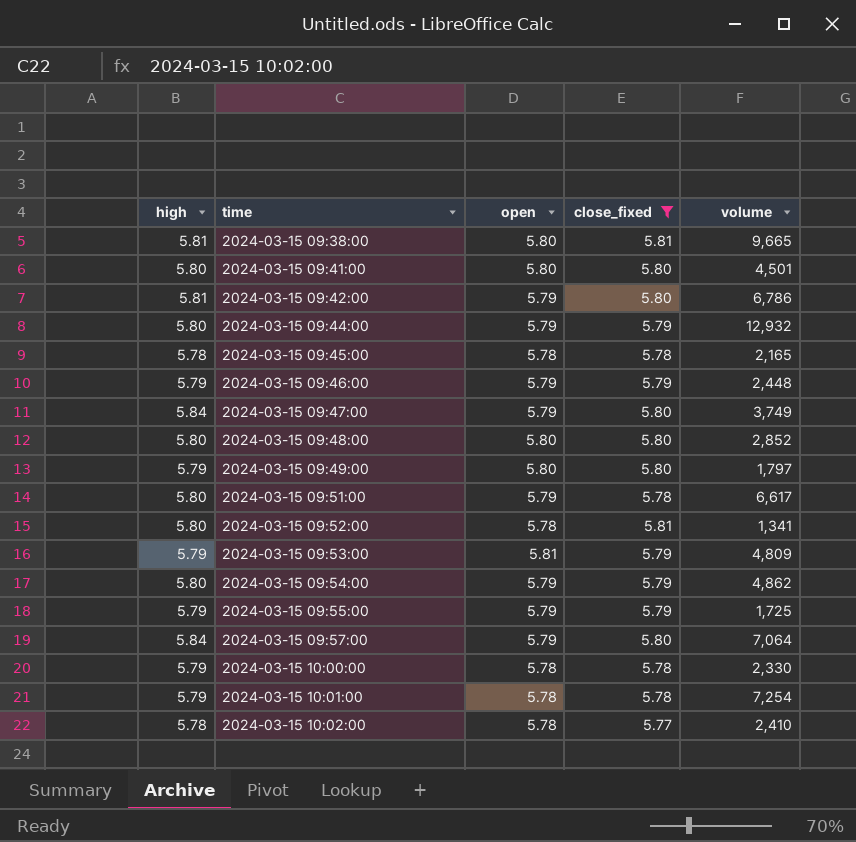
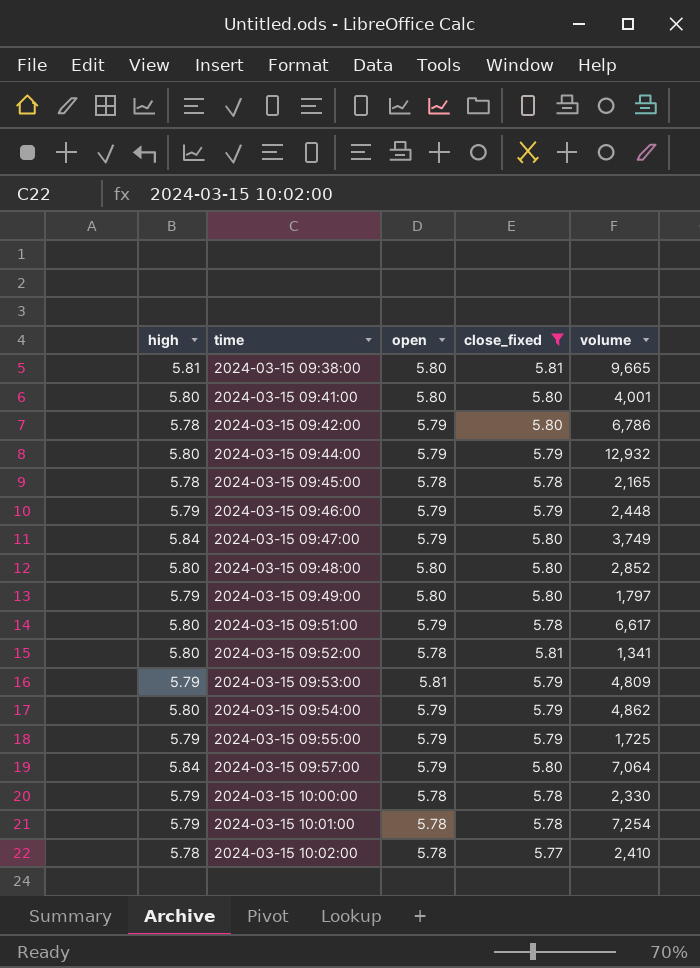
2024-03-15 09:41:00 | volume: 4,501 -> 4,001
2024-03-15 09:42:00 | high: 5.81 -> 5.78

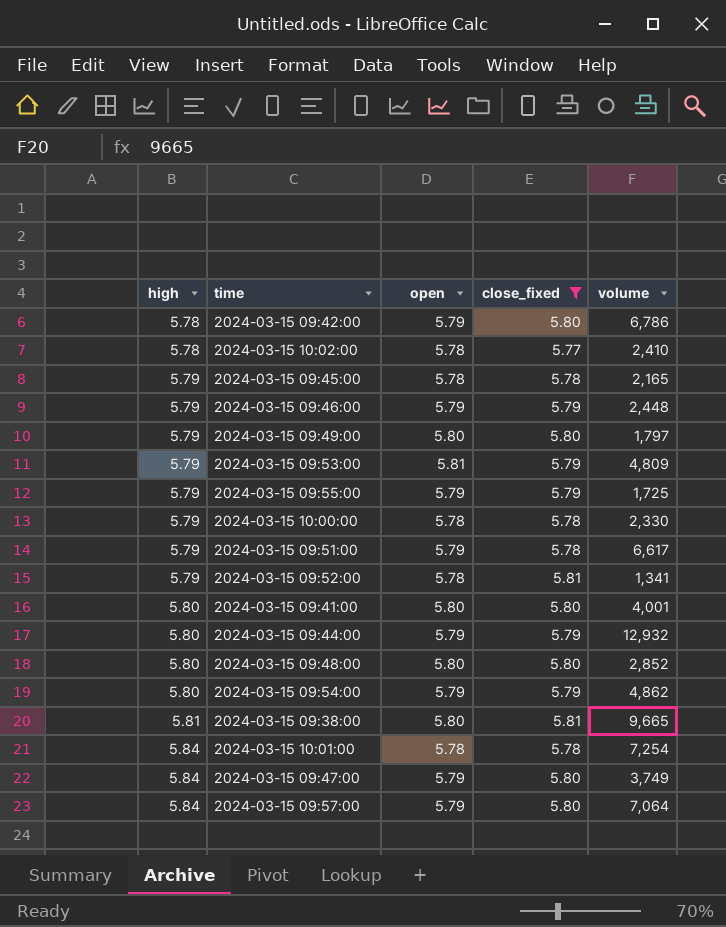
row order: time ascending -> high ascending
2024-03-15 09:45:00 | high: 5.78 -> 5.79
2024-03-15 09:51:00 | high: 5.80 -> 5.79
2024-03-15 09:52:00 | high: 5.80 -> 5.79
2024-03-15 10:01:00 | high: 5.79 -> 5.84

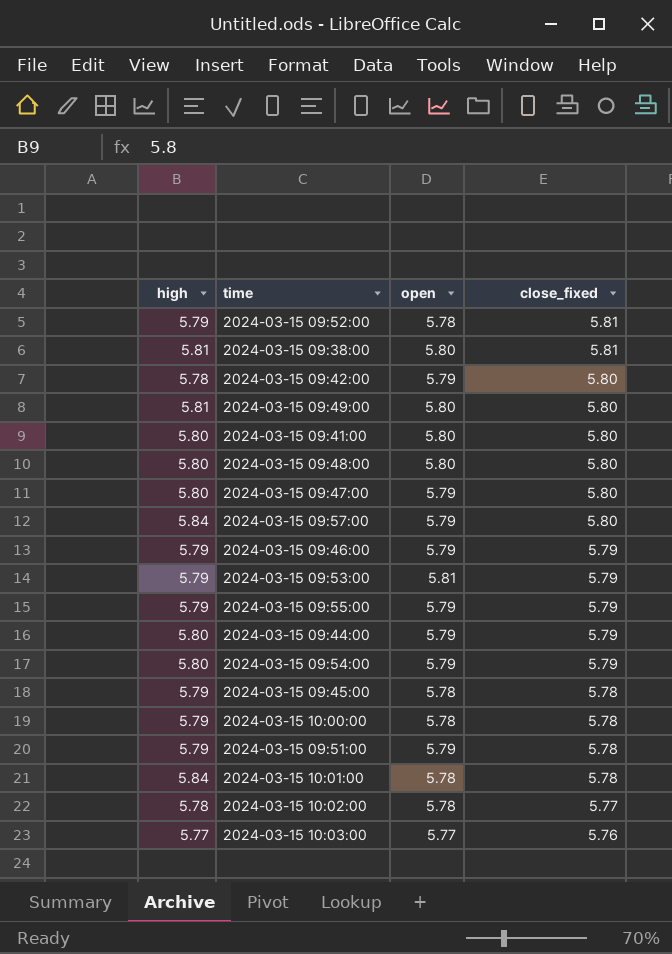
filter: close_fixed != 5.76 -> none
row order: high ascending -> close_fixed descending
column volume | position: 5 -> none
2024-03-15 09:49:00 | high: 5.79 -> 5.81
2024-03-15 09:47:00 | high: 5.84 -> 5.80

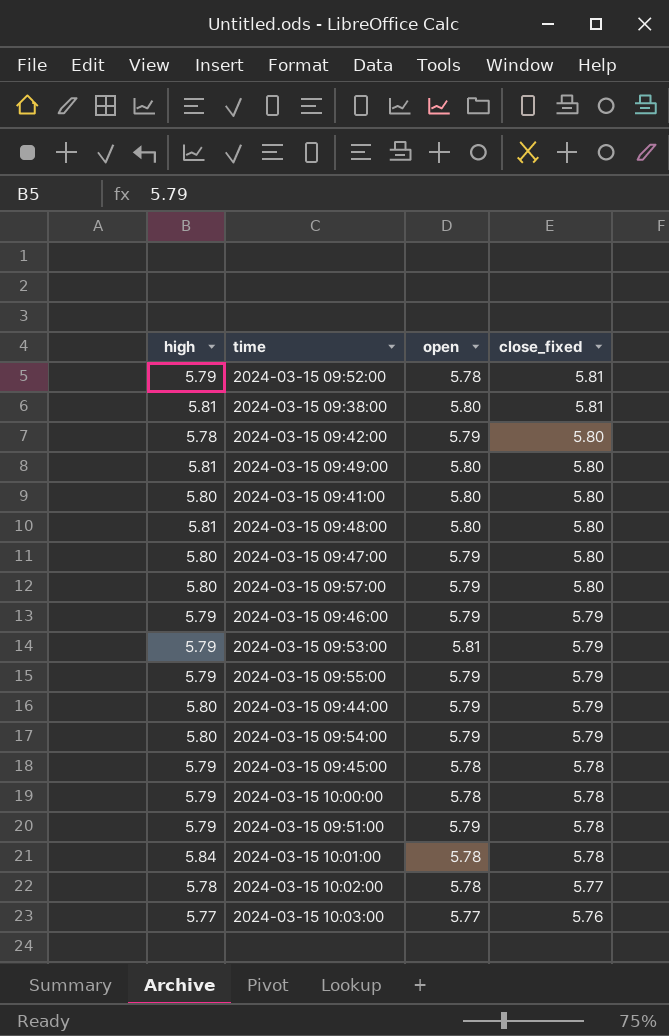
2024-03-15 09:48:00 | high: 5.80 -> 5.81
2024-03-15 09:57:00 | high: 5.84 -> 5.80

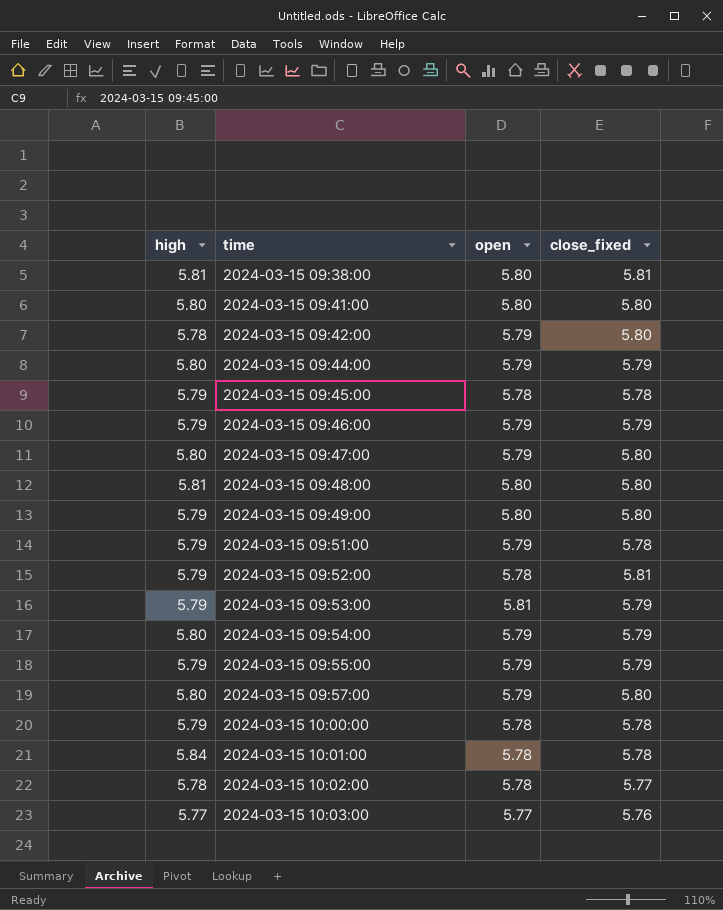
row order: close_fixed descending -> time ascending
2024-03-15 09:49:00 | high: 5.81 -> 5.79

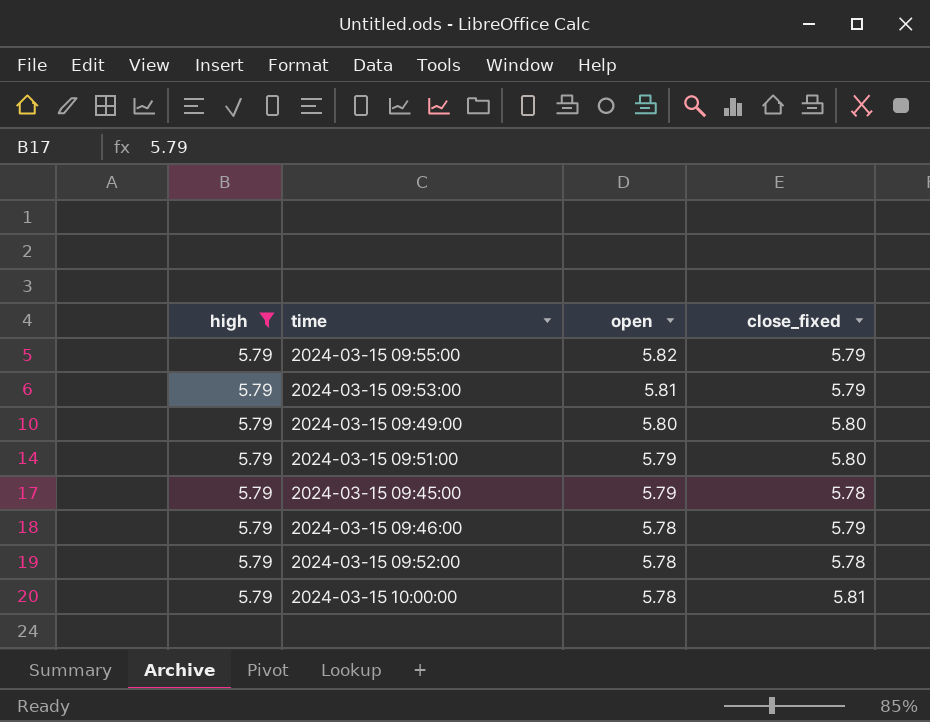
filter: none -> high = 5.79
row order: time ascending -> open descending
2024-03-15 09:55:00 | open: 5.79 -> 5.82
2024-03-15 09:51:00 | close_fixed: 5.78 -> 5.80
2024-03-15 09:45:00 | open: 5.78 -> 5.79
2024-03-15 09:46:00 | open: 5.79 -> 5.78
2024-03-15 09:52:00 | close_fixed: 5.81 -> 5.78
2024-03-15 10:00:00 | close_fixed: 5.78 -> 5.81

